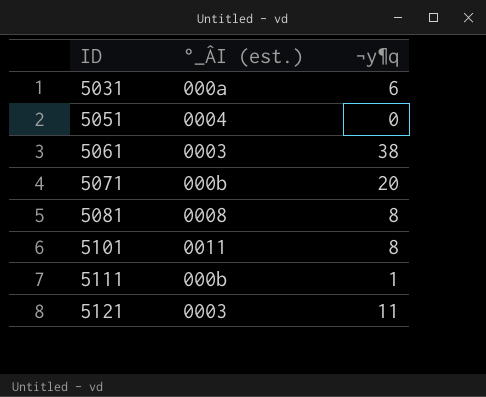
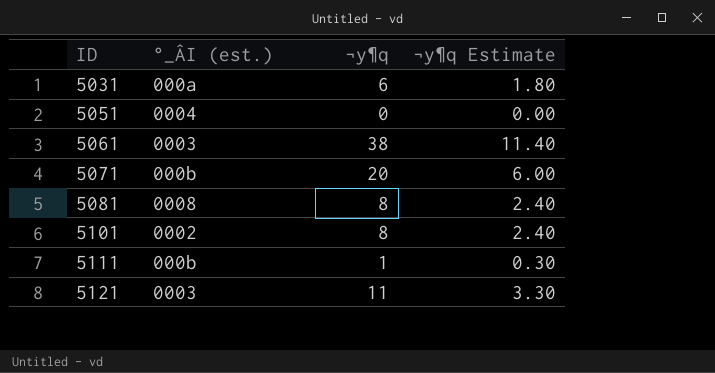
column ¬y¶q Estimate | formula: none -> [¬y¶q] * 0.3
5101 | °_ÂI (est.): 0011 -> 0002

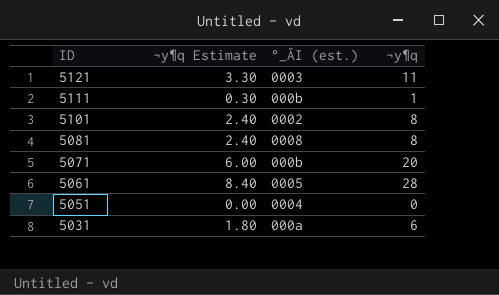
row order: ID ascending -> ID descending
column ¬y¶q Estimate | position: 4 -> 2
5061 | ¬y¶q Estimate: 11.40 -> 8.40
5061 | °_ÂI (est.): 0003 -> 0005
5061 | ¬y¶q: 38 -> 28

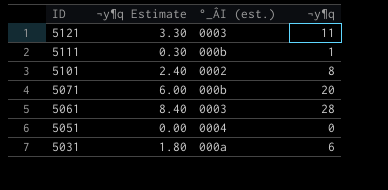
row 5081: 2.40 | 0008 | 8 -> none
5061 | °_ÂI (est.): 0005 -> 0003

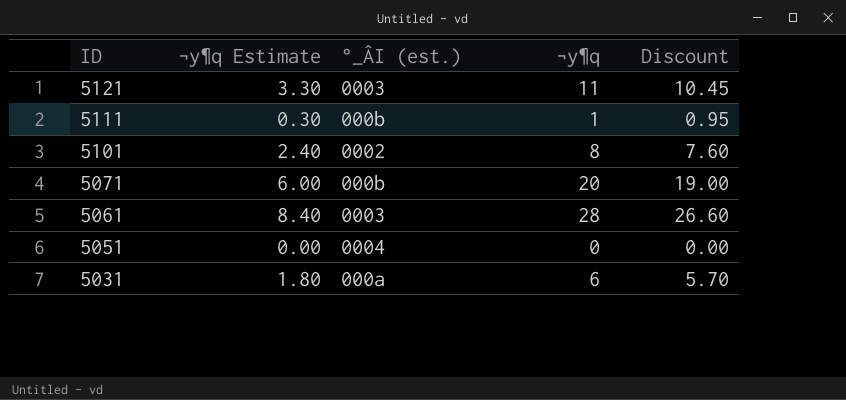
column Discount | formula: none -> [¬y¶q] * 0.95

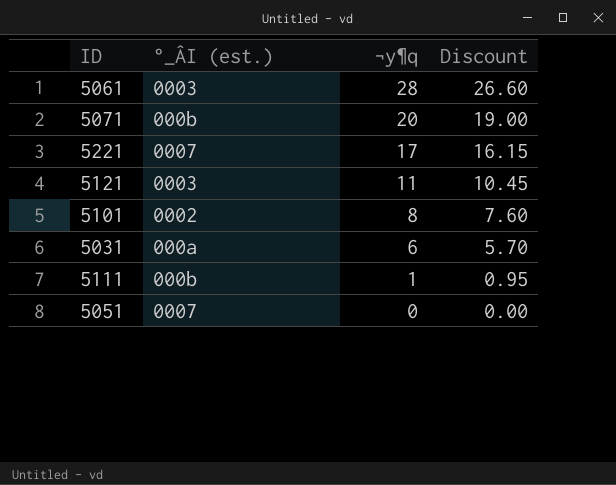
row order: ID descending -> ¬y¶q descending
column ¬y¶q Estimate | formula: [¬y¶q] * 0.3 -> none
row 5221: none -> 0007 | 17 | 16.15
5051 | °_ÂI (est.): 0004 -> 0007

